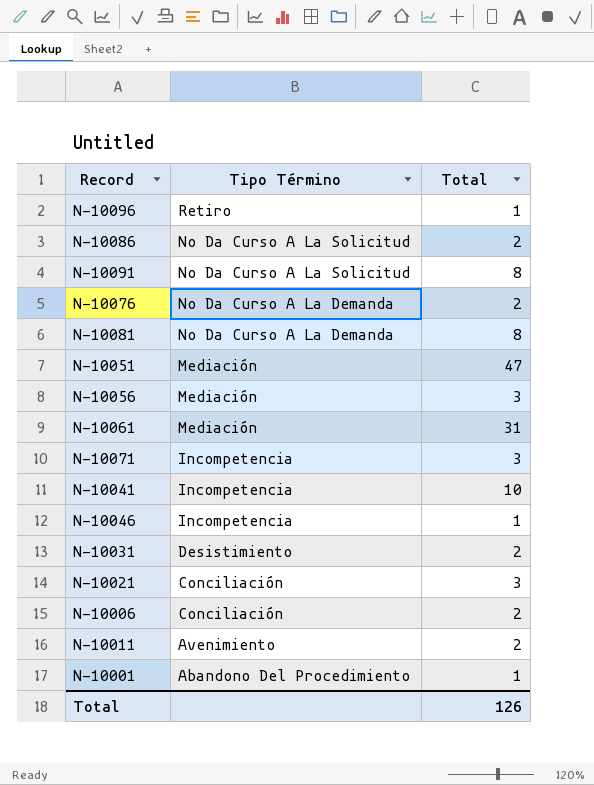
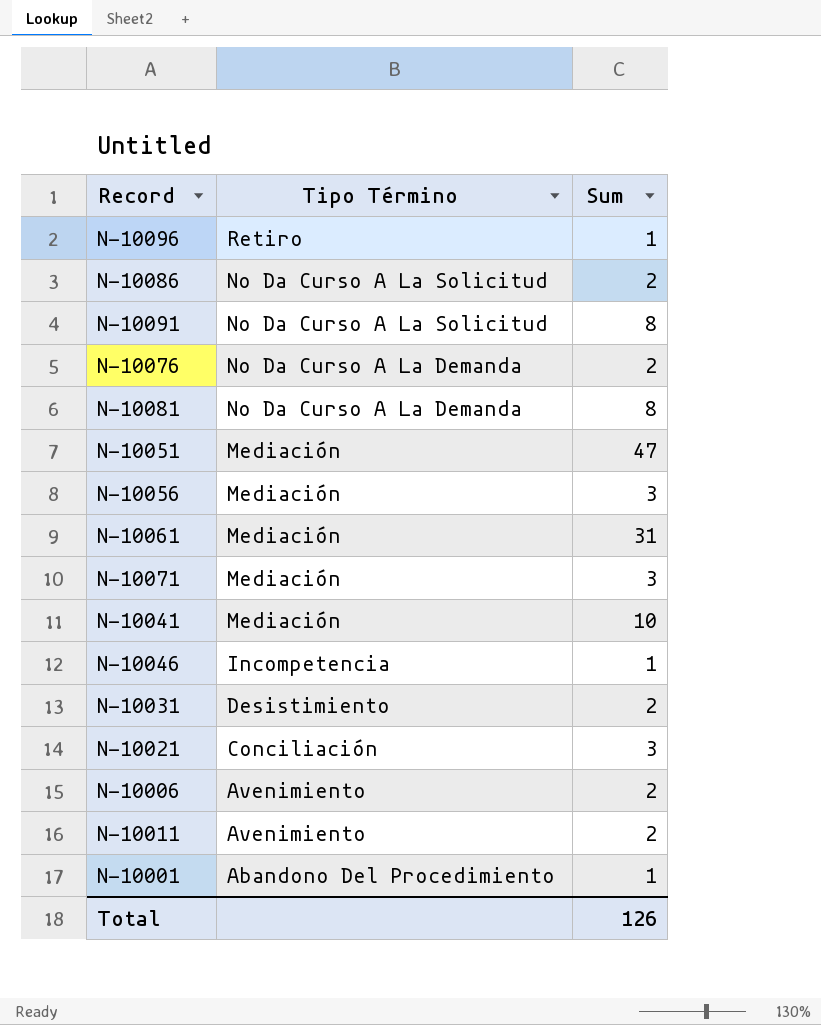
column name: Total -> Sum
N-10071 | Tipo Término: Incompetencia -> Mediación
N-10041 | Tipo Término: Incompetencia -> Mediación
N-10006 | Tipo Término: Conciliación -> Avenimiento

